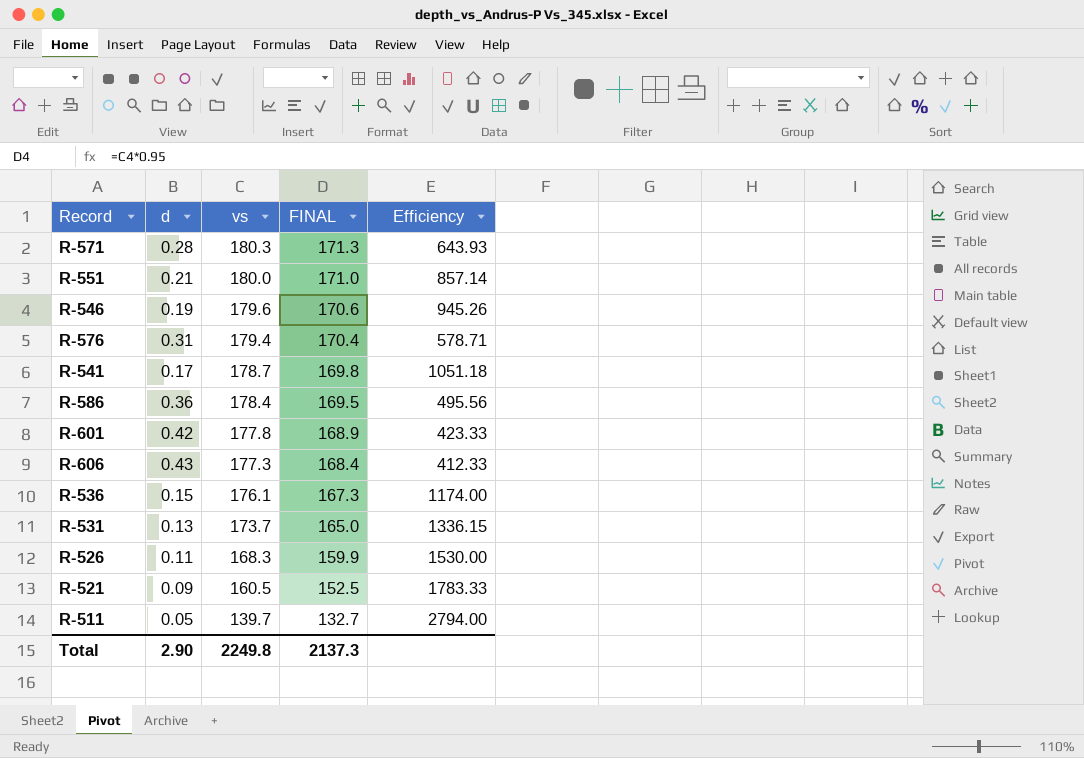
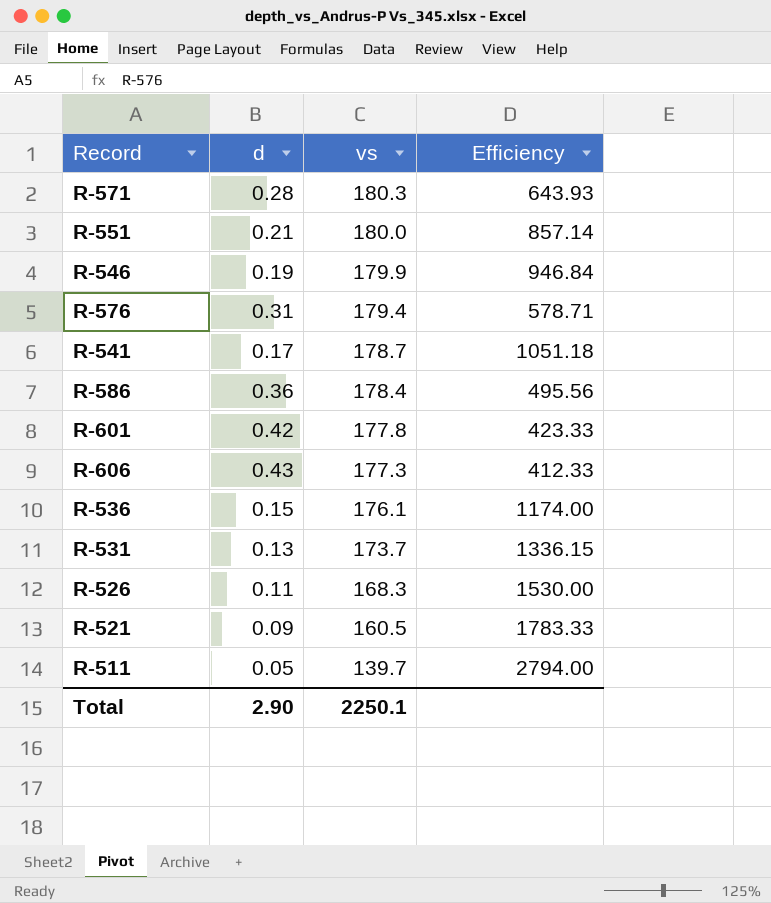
column FINAL | formula: [vs] * 0.95 -> none
R-546 | vs: 179.6 -> 179.9
R-546 | Efficiency: 945.26 -> 946.84
Total | vs: 2249.8 -> 2250.1

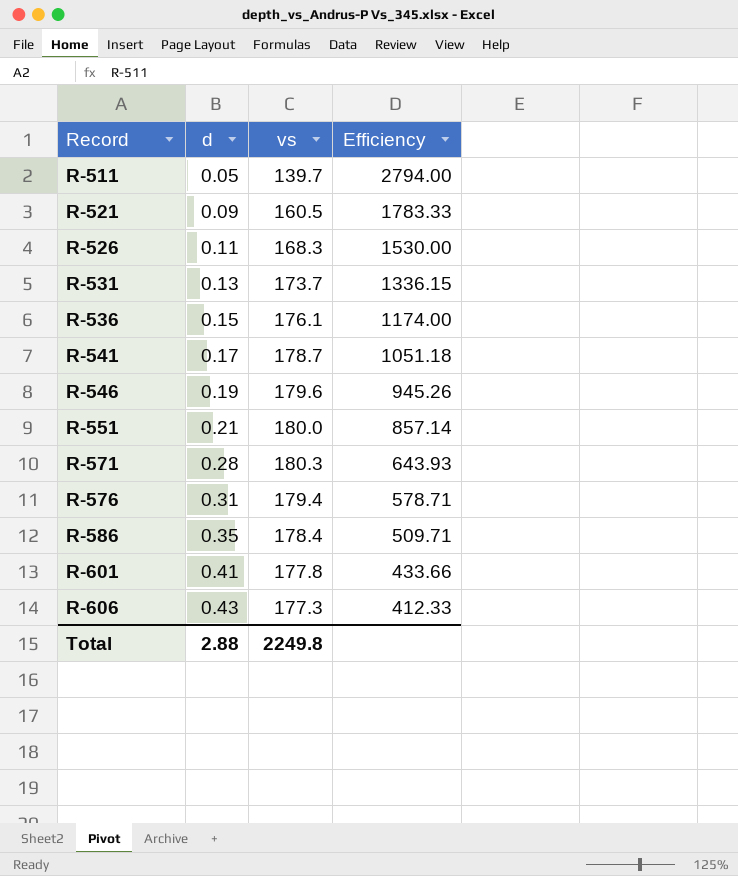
row order: vs descending -> Record ascending
R-546 | vs: 179.9 -> 179.6
R-546 | Efficiency: 946.84 -> 945.26
R-586 | d: 0.36 -> 0.35
R-586 | Efficiency: 495.56 -> 509.71
R-601 | d: 0.42 -> 0.41
R-601 | Efficiency: 423.33 -> 433.66
Total | d: 2.90 -> 2.88
Total | vs: 2250.1 -> 2249.8

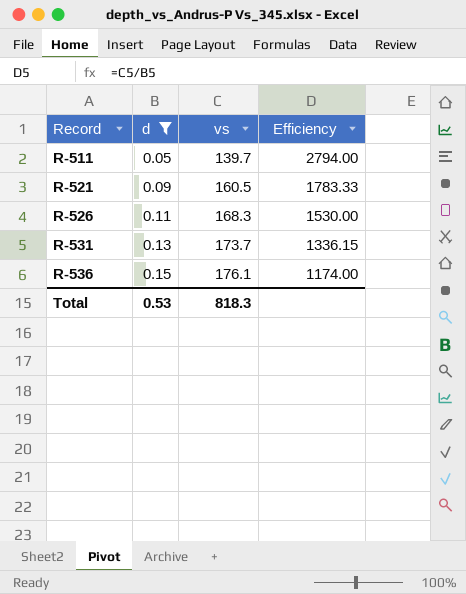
filter: none -> d <= 0.15
Total | d: 2.88 -> 0.53
Total | vs: 2249.8 -> 818.3

